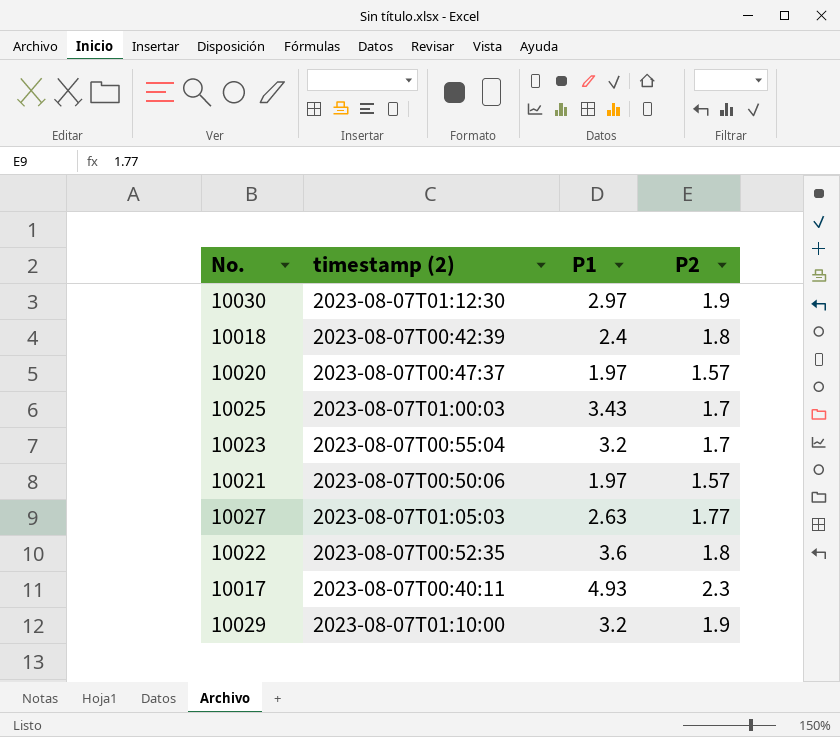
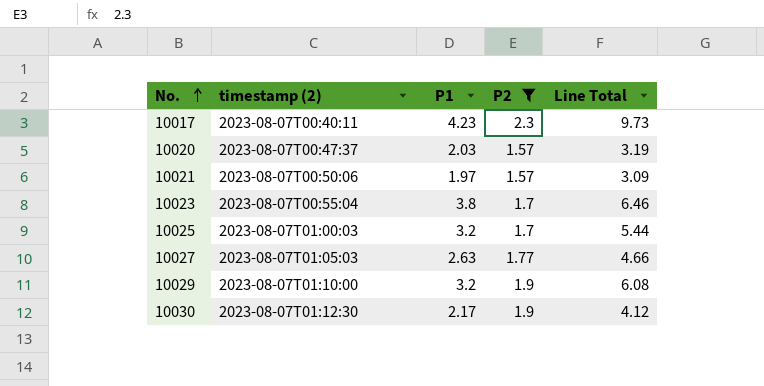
filter: none -> P2 != 1.8
row order: none -> No. ascending
column Line Total | formula: none -> [P1] * [P2]
10017 | P1: 4.93 -> 4.23
10020 | P1: 1.97 -> 2.03
10023 | P1: 3.2 -> 3.8
10025 | P1: 3.43 -> 3.2
10030 | P1: 2.97 -> 2.17

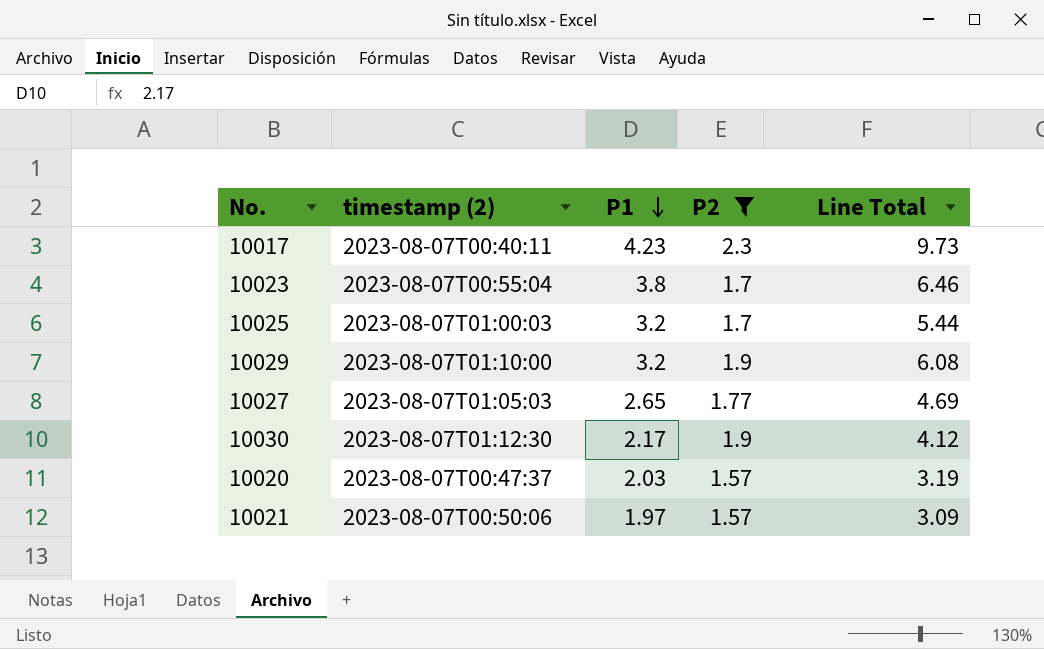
row order: No. ascending -> P1 descending
10027 | P1: 2.63 -> 2.65
10027 | Line Total: 4.66 -> 4.69

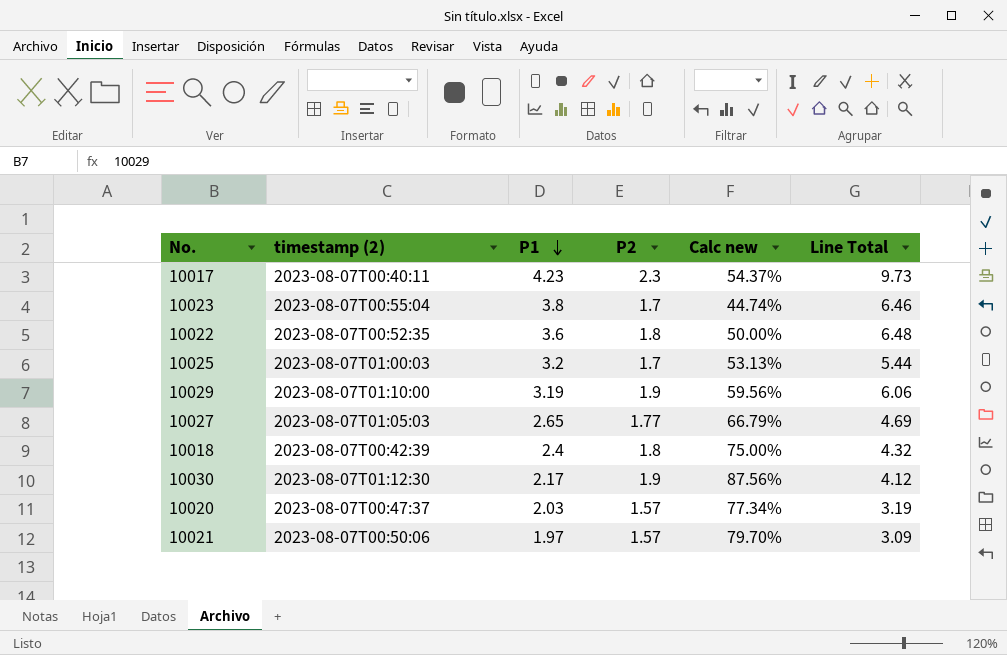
filter: P2 != 1.8 -> none
column Calc new | formula: none -> [P2] / [P1]
10029 | P1: 3.2 -> 3.19
10029 | Line Total: 6.08 -> 6.06

